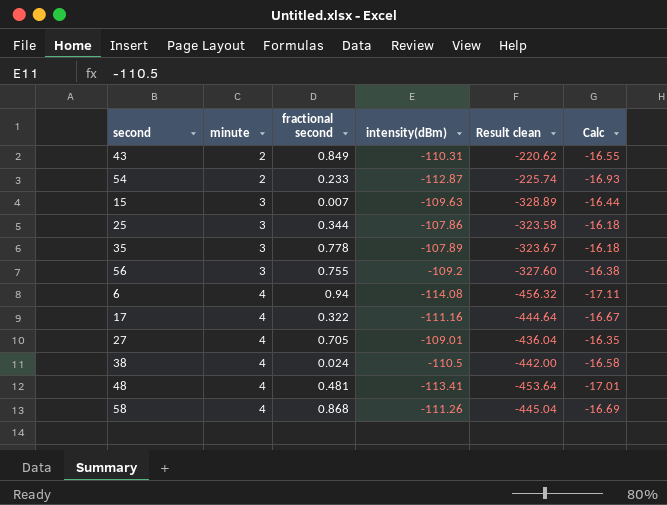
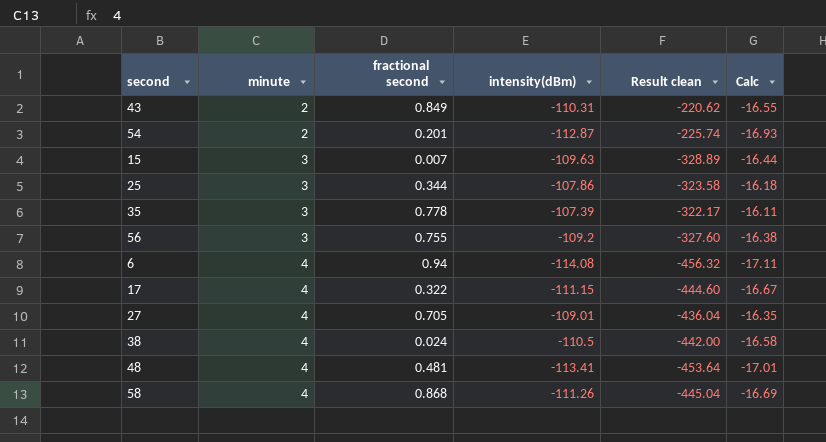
54 | fractional second: 0.233 -> 0.201
35 | intensity(dBm): -107.89 -> -107.39
35 | Result clean: -323.67 -> -322.17
35 | Calc: -16.18 -> -16.11
17 | intensity(dBm): -111.16 -> -111.15
17 | Result clean: -444.64 -> -444.60

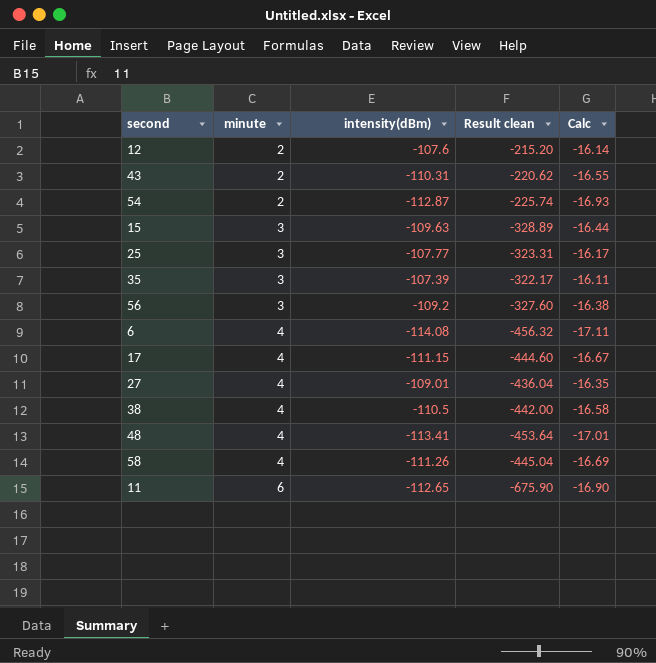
column fractional second | position: 3 -> none
row 12: none -> 2 | -107.6 | -215.20 | -16.14
25 | intensity(dBm): -107.86 -> -107.77
25 | Result clean: -323.58 -> -323.31
25 | Calc: -16.18 -> -16.17
row 11: none -> 6 | -112.65 | -675.90 | -16.90

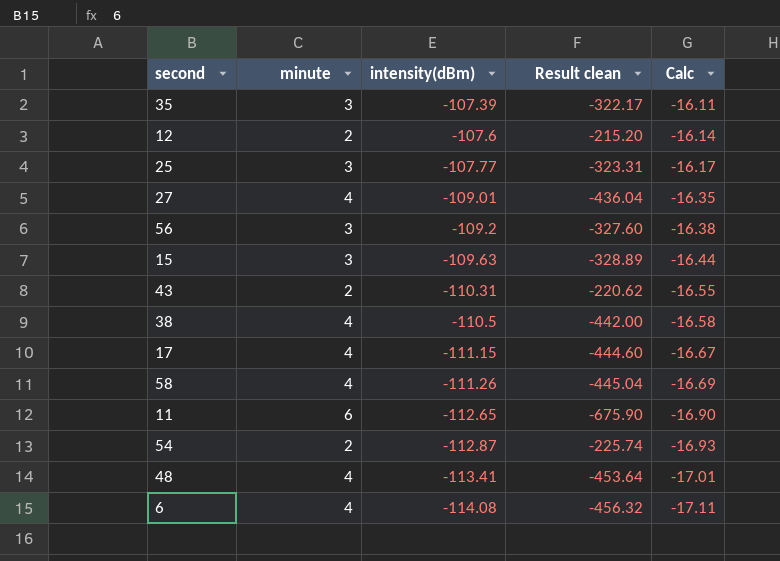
row order: minute ascending -> intensity(dBm) descending

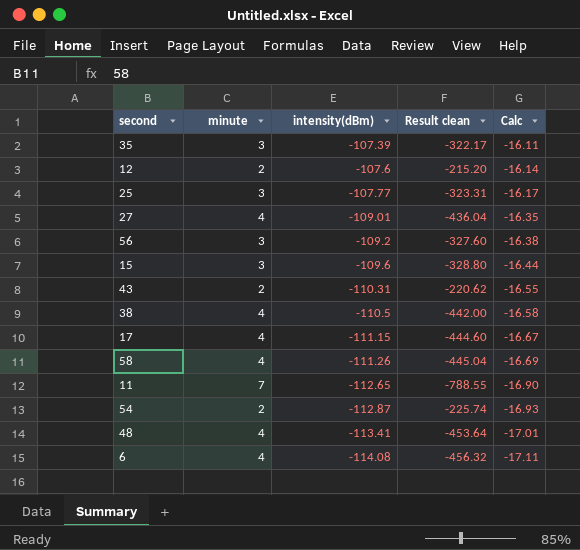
15 | intensity(dBm): -109.63 -> -109.6
15 | Result clean: -328.89 -> -328.80
11 | minute: 6 -> 7
11 | Result clean: -675.90 -> -788.55

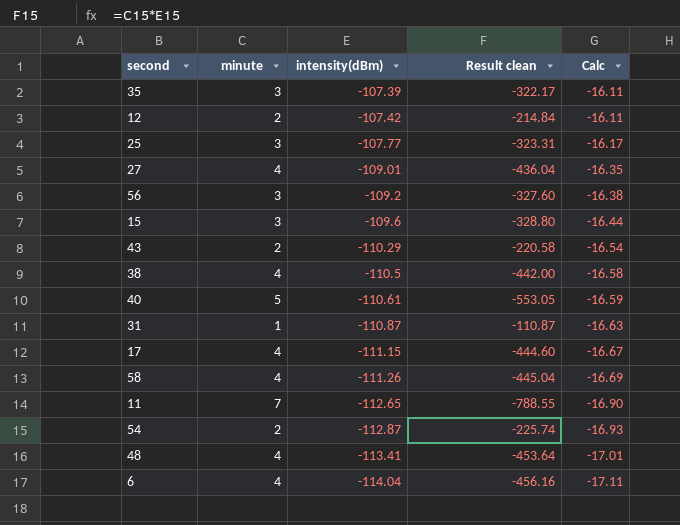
12 | intensity(dBm): -107.6 -> -107.42
12 | Result clean: -215.20 -> -214.84
12 | Calc: -16.14 -> -16.11
43 | intensity(dBm): -110.31 -> -110.29
43 | Result clean: -220.62 -> -220.58
43 | Calc: -16.55 -> -16.54
row 40: none -> 5 | -110.61 | -553.05 | -16.59
row 31: none -> 1 | -110.87 | -110.87 | -16.63
6 | intensity(dBm): -114.08 -> -114.04
6 | Result clean: -456.32 -> -456.16

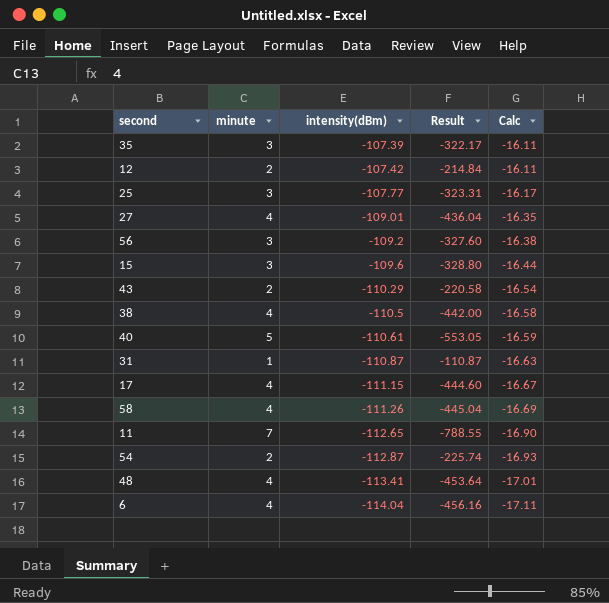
column name: Result clean -> Result

